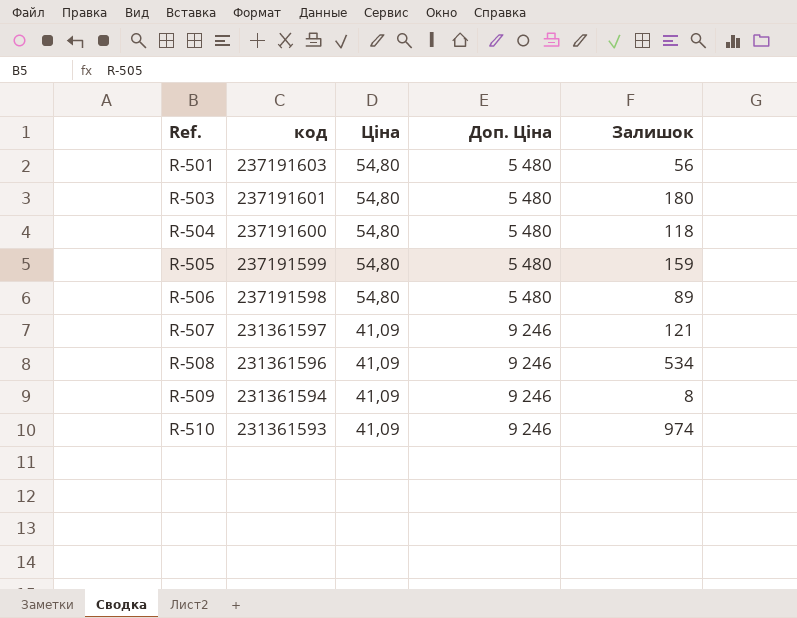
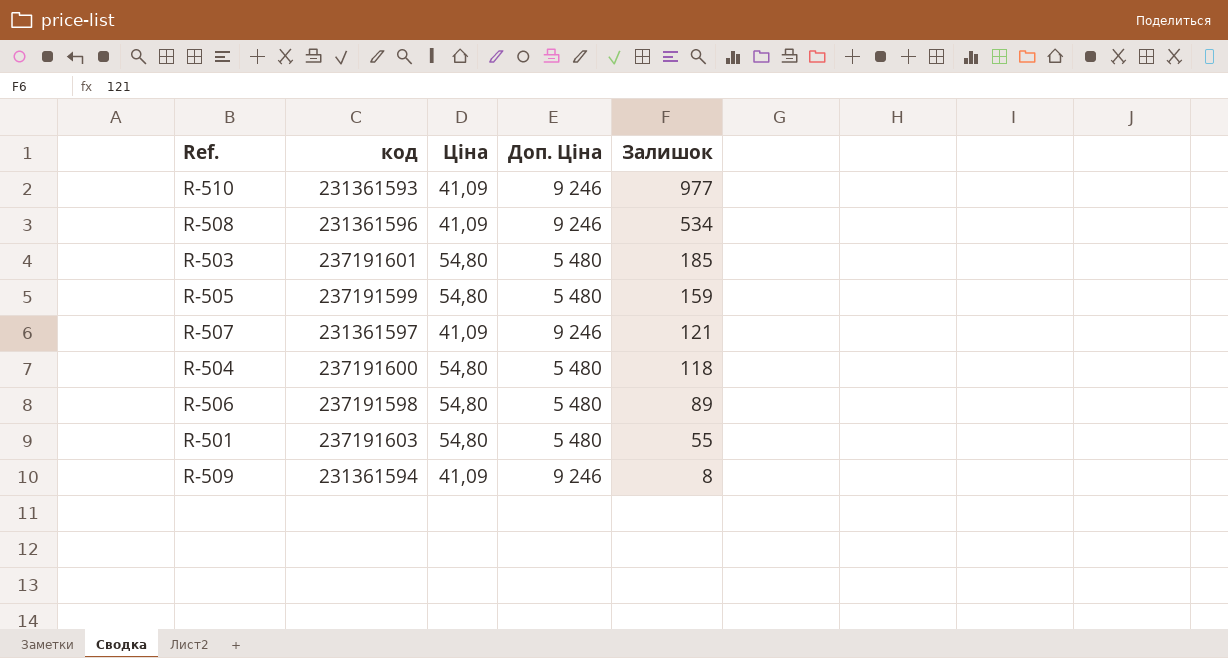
row order: Ref. ascending -> Залишок descending
R-510 | Залишок: 974 -> 977
R-503 | Залишок: 180 -> 185
R-501 | Залишок: 56 -> 55

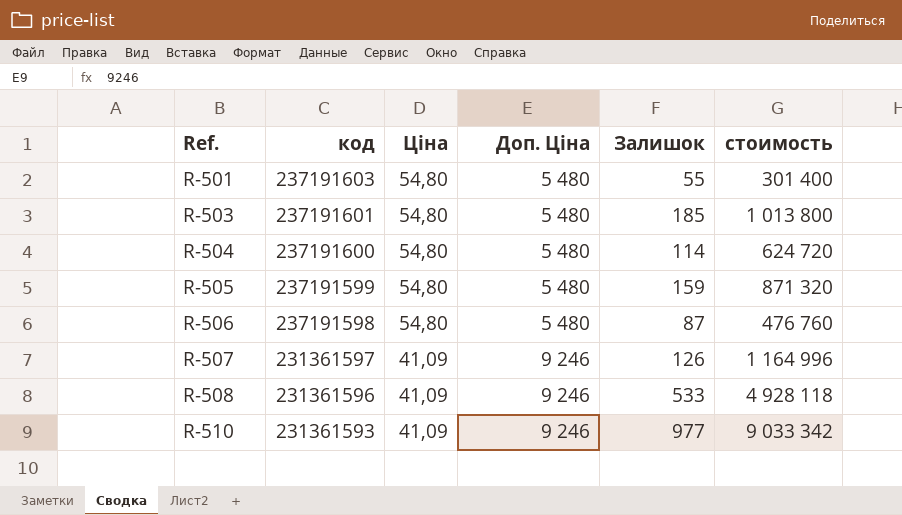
row order: Залишок descending -> Ref. ascending
column стоимость | formula: none -> [Доп. Ціна] * [Залишок]
row R-509: 231361594 | 41,09 | 9 246 | 8 -> none
R-504 | Залишок: 118 -> 114
R-506 | Залишок: 89 -> 87
R-507 | Залишок: 121 -> 126
R-508 | Залишок: 534 -> 533

